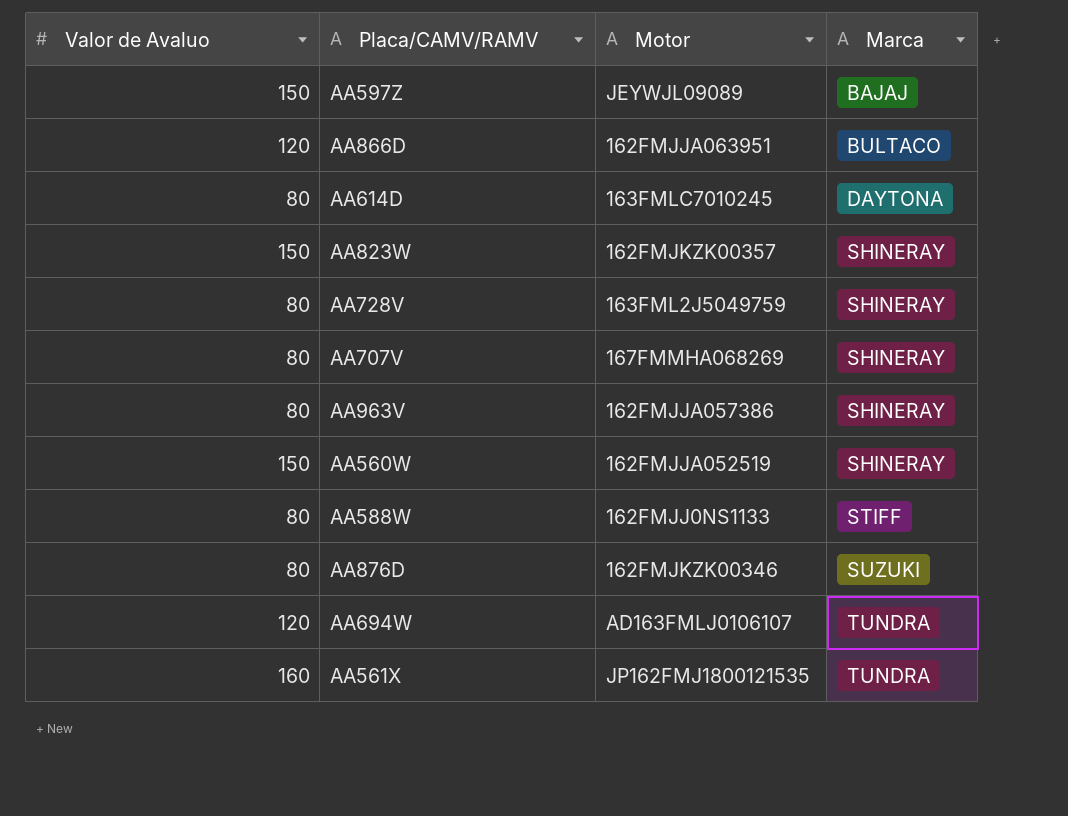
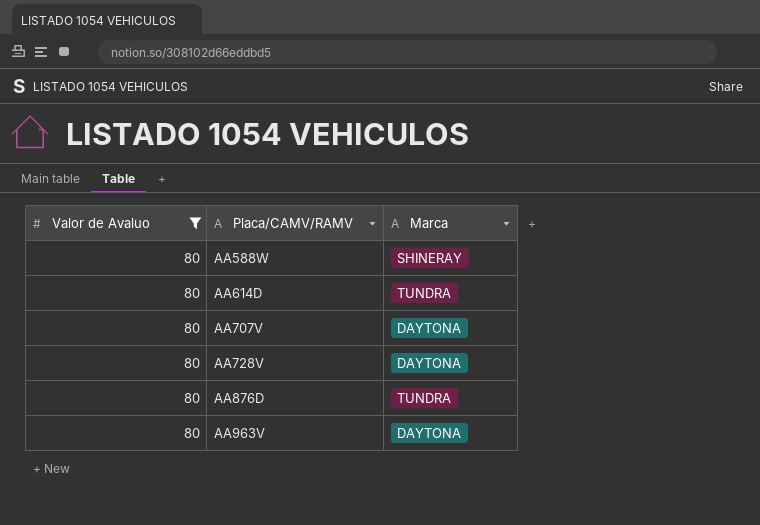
filter: none -> Valor de Avaluo = 80
row order: Marca ascending -> Placa/CAMV/RAMV ascending
column Motor | position: 3 -> none
AA588W | Marca: STIFF -> SHINERAY
AA614D | Marca: DAYTONA -> TUNDRA
AA707V | Marca: SHINERAY -> DAYTONA
AA728V | Marca: SHINERAY -> DAYTONA
AA876D | Marca: SUZUKI -> TUNDRA
AA963V | Marca: SHINERAY -> DAYTONA

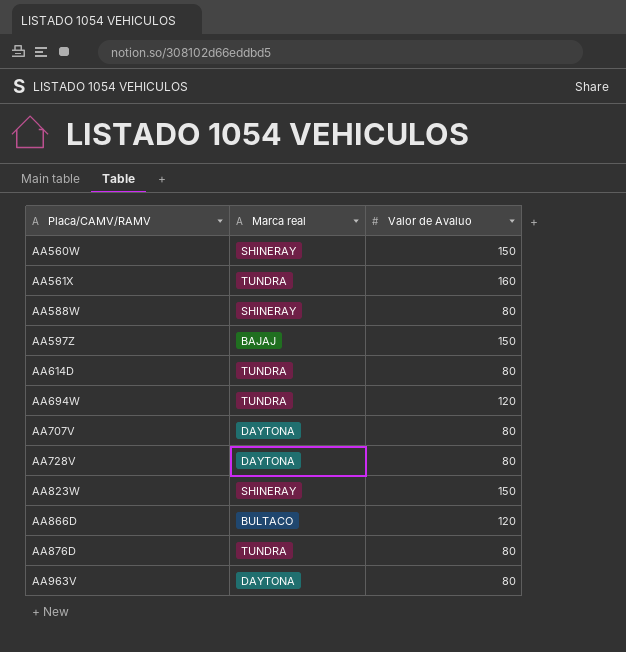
filter: Valor de Avaluo = 80 -> none
column name: Marca -> Marca real
column Valor de Avaluo | position: 1 -> 3

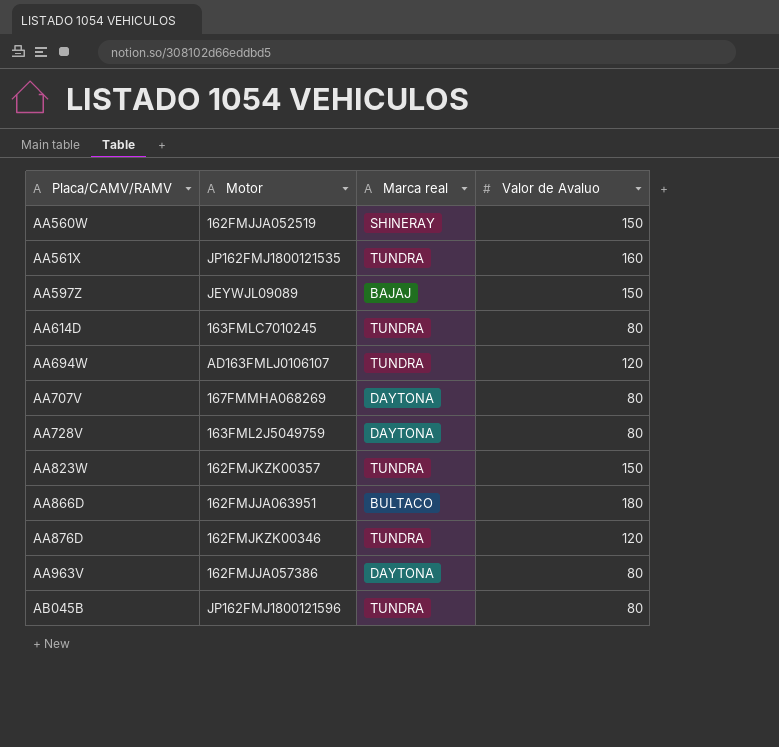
column Motor | position: none -> 2
row AA588W: SHINERAY | 80 -> none
AA823W | Marca real: SHINERAY -> TUNDRA
AA866D | Valor de Avaluo: 120 -> 180
AA876D | Valor de Avaluo: 80 -> 120
row AB045B: none -> JP162FMJ1800121596 | TUNDRA | 80

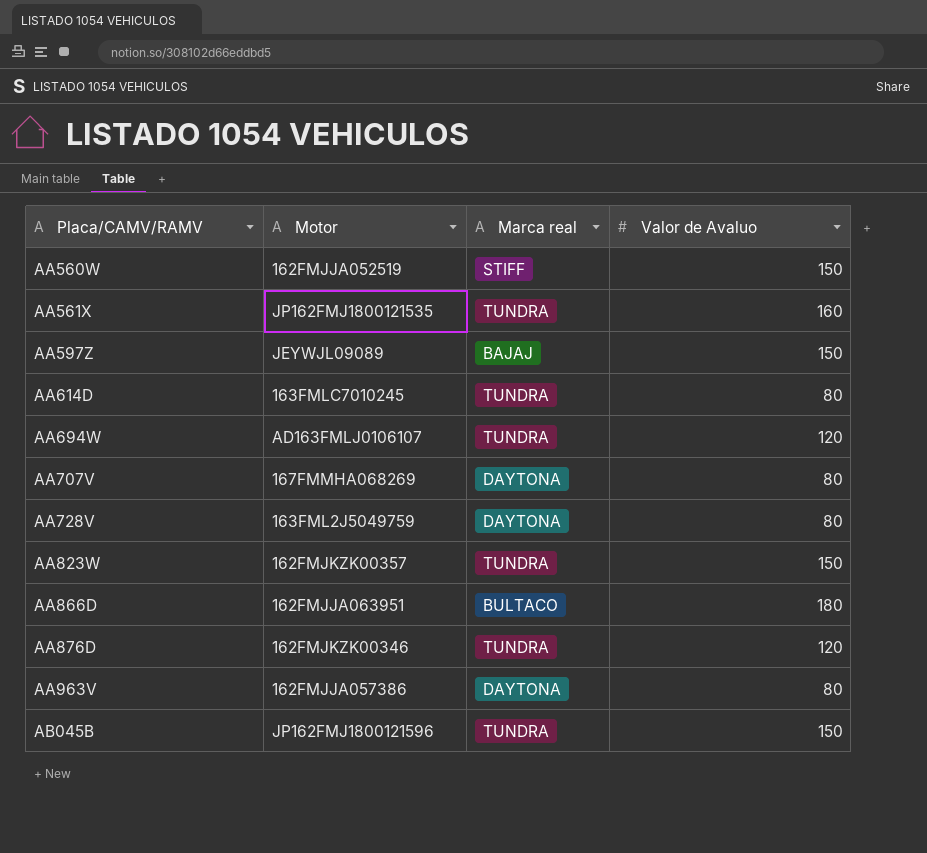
AA560W | Marca real: SHINERAY -> STIFF
AB045B | Valor de Avaluo: 80 -> 150

